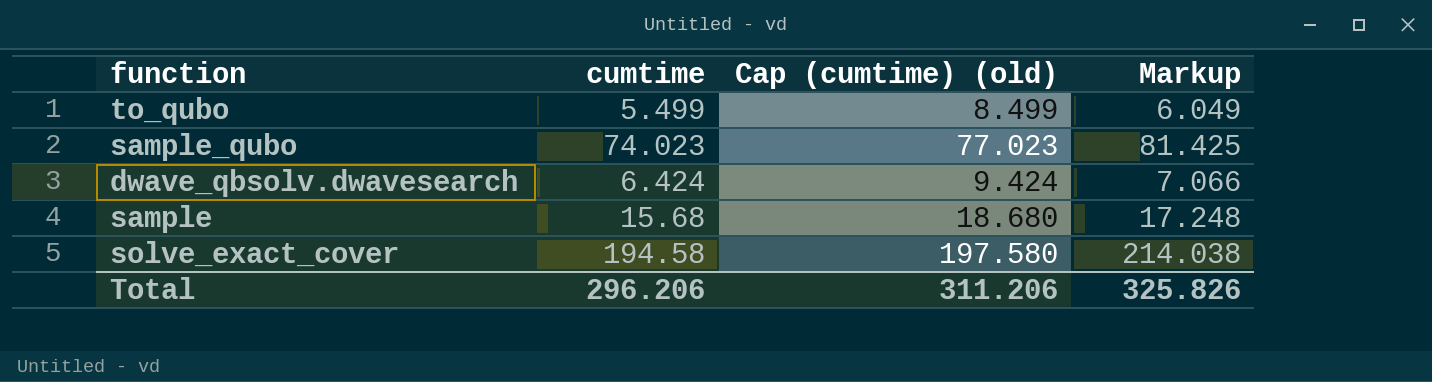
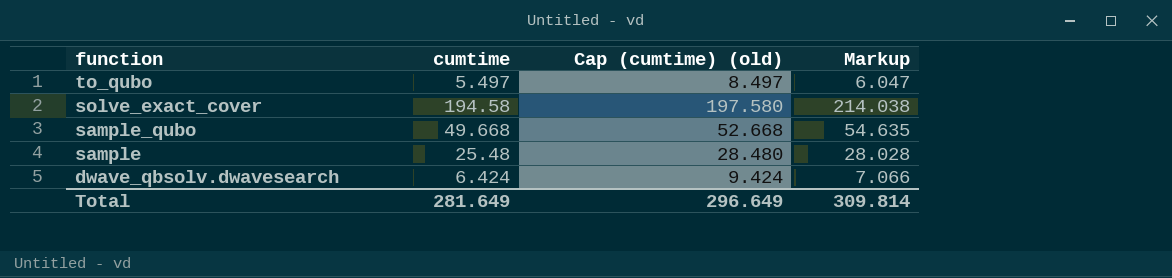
row order: none -> function descending
to_qubo | cumtime: 5.499 -> 5.497
to_qubo | Cap (cumtime) (old): 8.499 -> 8.497
to_qubo | Markup: 6.049 -> 6.047
sample_qubo | cumtime: 74.023 -> 49.668
sample_qubo | Cap (cumtime) (old): 77.023 -> 52.668
sample_qubo | Markup: 81.425 -> 54.635
sample | cumtime: 15.68 -> 25.48
sample | Cap (cumtime) (old): 18.680 -> 28.480
sample | Markup: 17.248 -> 28.028
Total | cumtime: 296.206 -> 281.649
Total | Cap (cumtime) (old): 311.206 -> 296.649
Total | Markup: 325.826 -> 309.814

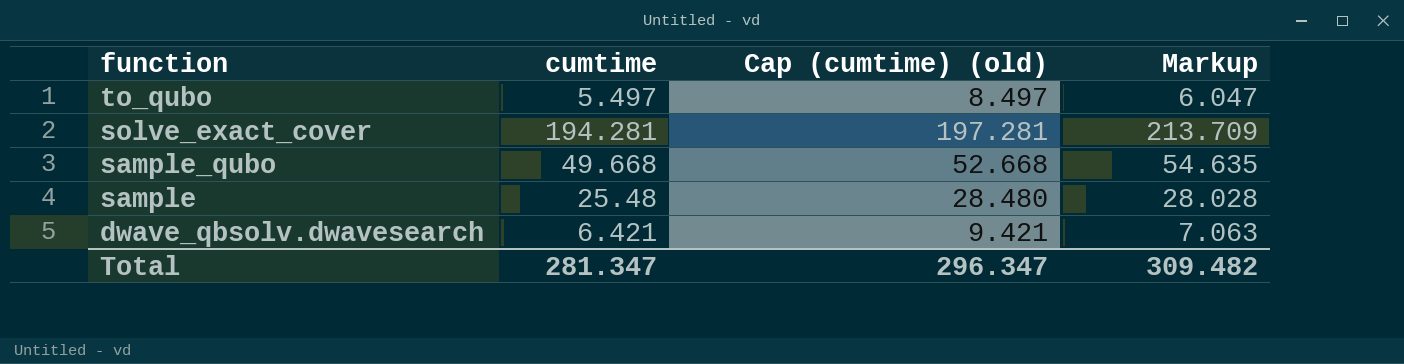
solve_exact_cover | cumtime: 194.58 -> 194.281
solve_exact_cover | Cap (cumtime) (old): 197.580 -> 197.281
solve_exact_cover | Markup: 214.038 -> 213.709
dwave_qbsolv.dwavesearch | cumtime: 6.424 -> 6.421
dwave_qbsolv.dwavesearch | Cap (cumtime) (old): 9.424 -> 9.421
dwave_qbsolv.dwavesearch | Markup: 7.066 -> 7.063
Total | cumtime: 281.649 -> 281.347
Total | Cap (cumtime) (old): 296.649 -> 296.347
Total | Markup: 309.814 -> 309.482

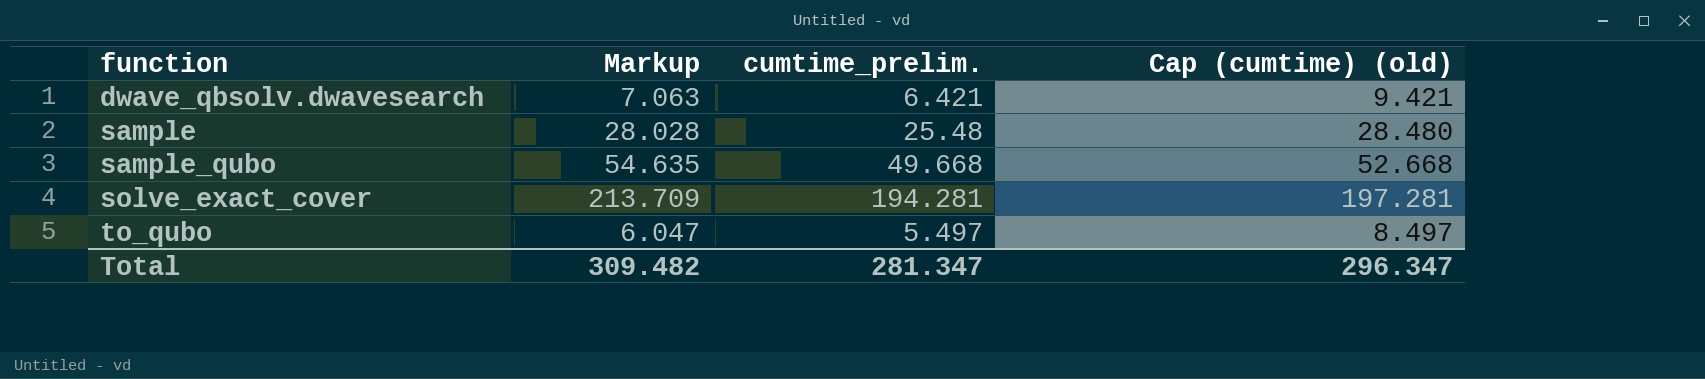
row order: function descending -> function ascending
column Markup | position: 4 -> 2
column name: cumtime -> cumtime_prelim.

